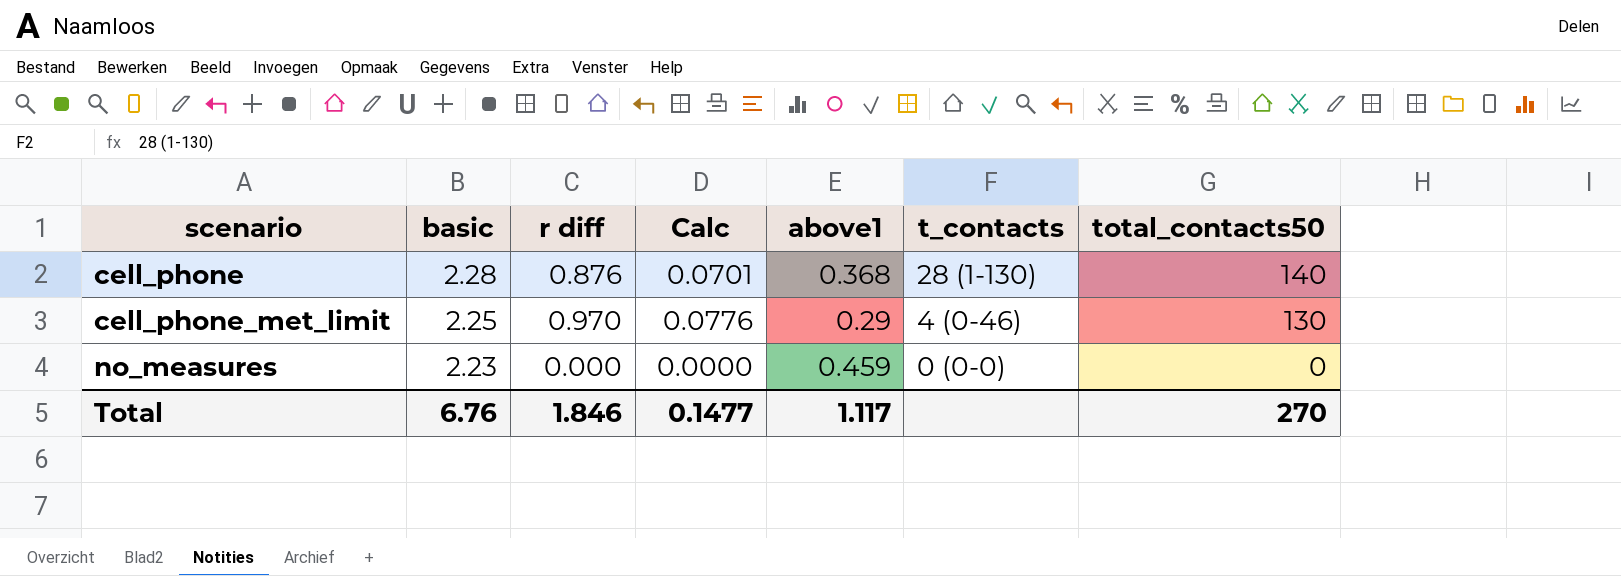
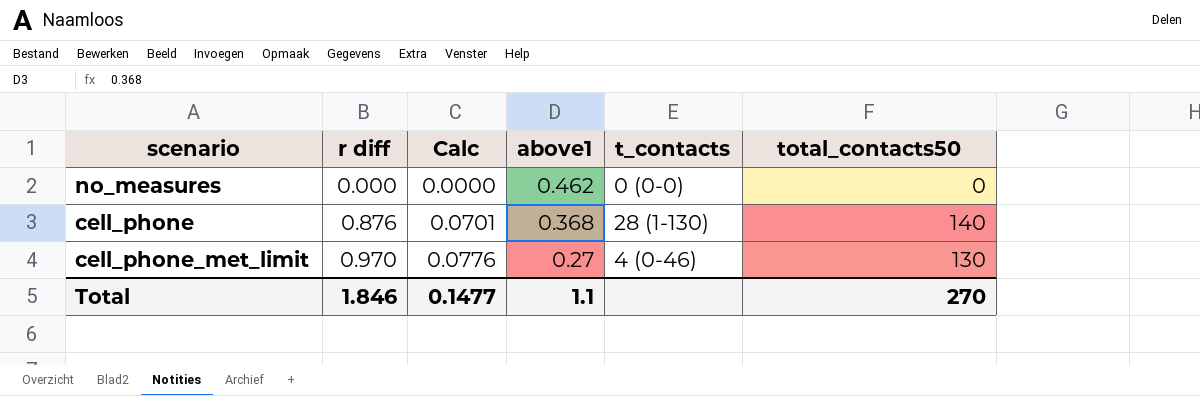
row order: scenario ascending -> r diff ascending
column basic | position: 2 -> none
no_measures | above1: 0.459 -> 0.462
cell_phone_met_limit | above1: 0.29 -> 0.27
Total | above1: 1.117 -> 1.1

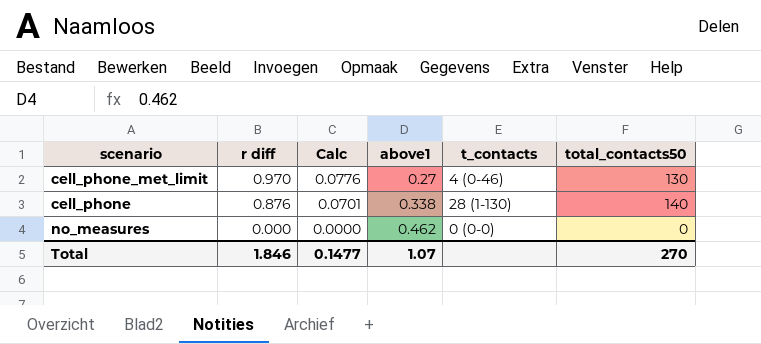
row order: r diff ascending -> r diff descending
cell_phone | above1: 0.368 -> 0.338
Total | above1: 1.1 -> 1.07

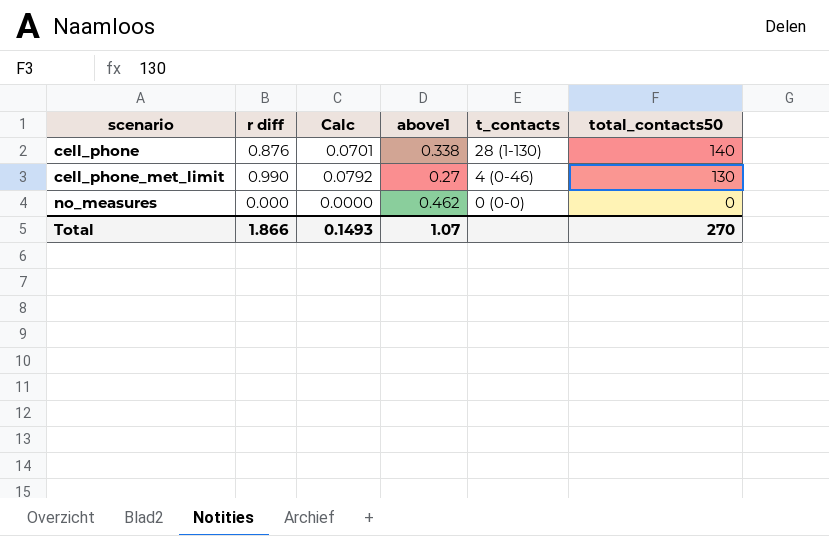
row order: r diff descending -> scenario ascending
cell_phone_met_limit | r diff: 0.970 -> 0.990
cell_phone_met_limit | Calc: 0.0776 -> 0.0792
Total | r diff: 1.846 -> 1.866
Total | Calc: 0.1477 -> 0.1493

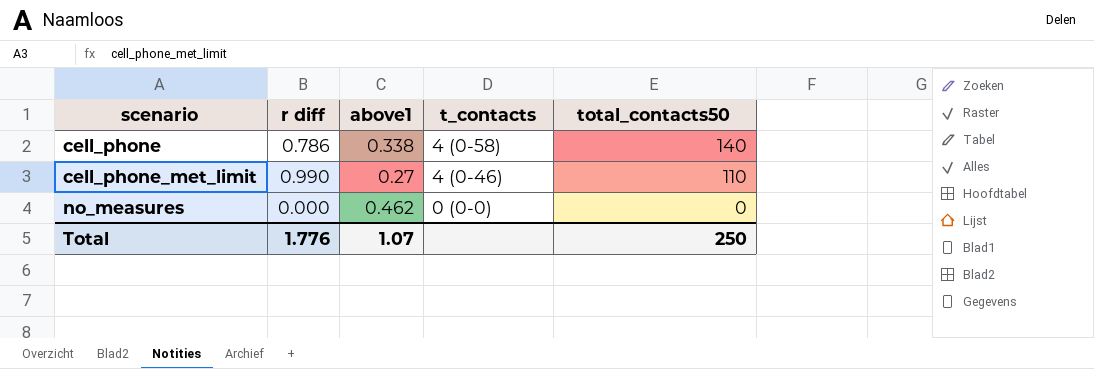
column Calc | formula: [r diff] * 0.08 -> none
cell_phone | r diff: 0.876 -> 0.786
cell_phone | t_contacts: 28 (1-130) -> 4 (0-58)
cell_phone_met_limit | total_contacts50: 130 -> 110
Total | r diff: 1.866 -> 1.776
Total | total_contacts50: 270 -> 250

